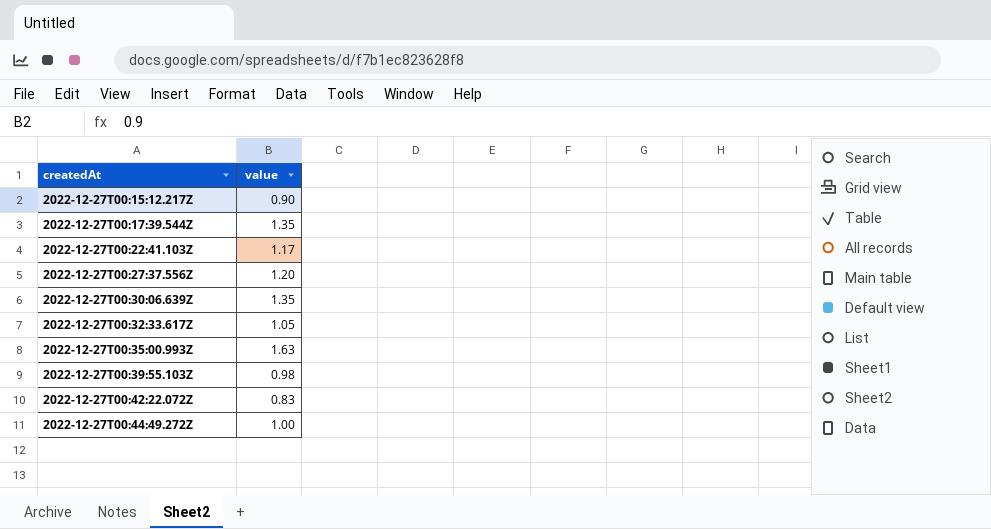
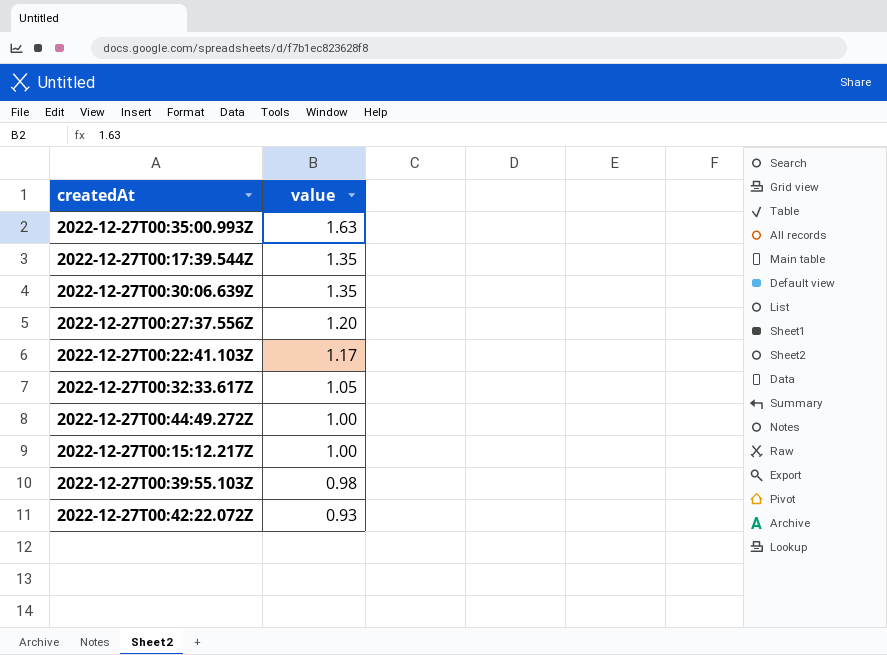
row order: createdAt ascending -> value descending
2022-12-27T00:15:12.217Z | value: 0.90 -> 1.00
2022-12-27T00:42:22.072Z | value: 0.83 -> 0.93

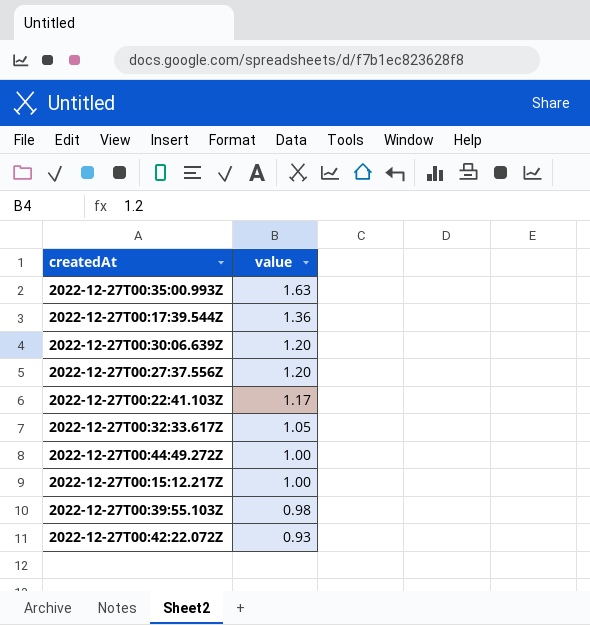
2022-12-27T00:17:39.544Z | value: 1.35 -> 1.36
2022-12-27T00:30:06.639Z | value: 1.35 -> 1.20

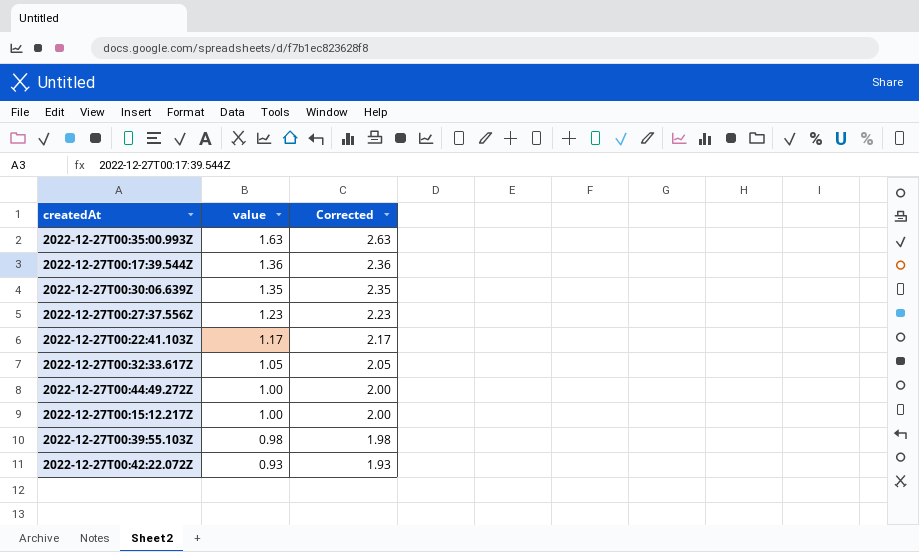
column Corrected | formula: none -> [value] + 1
2022-12-27T00:30:06.639Z | value: 1.20 -> 1.35
2022-12-27T00:27:37.556Z | value: 1.20 -> 1.23

